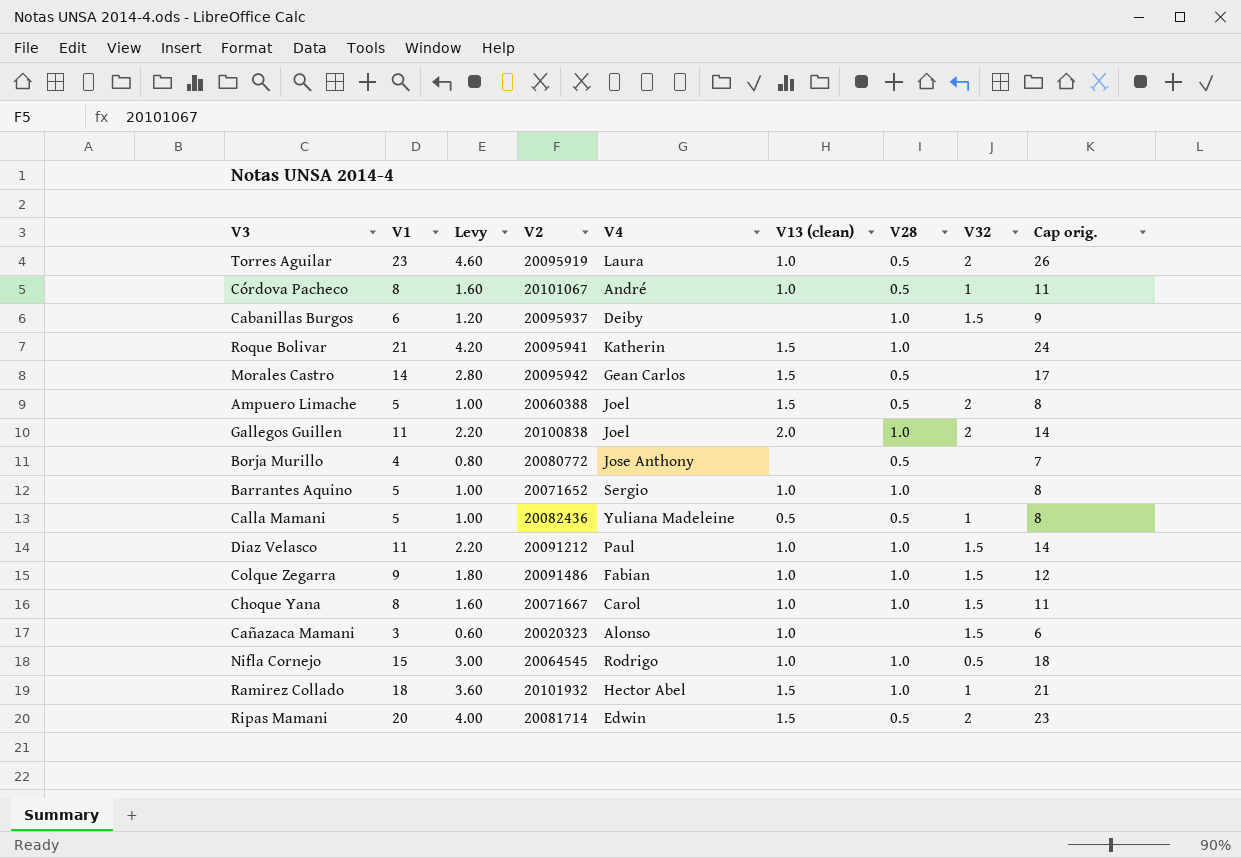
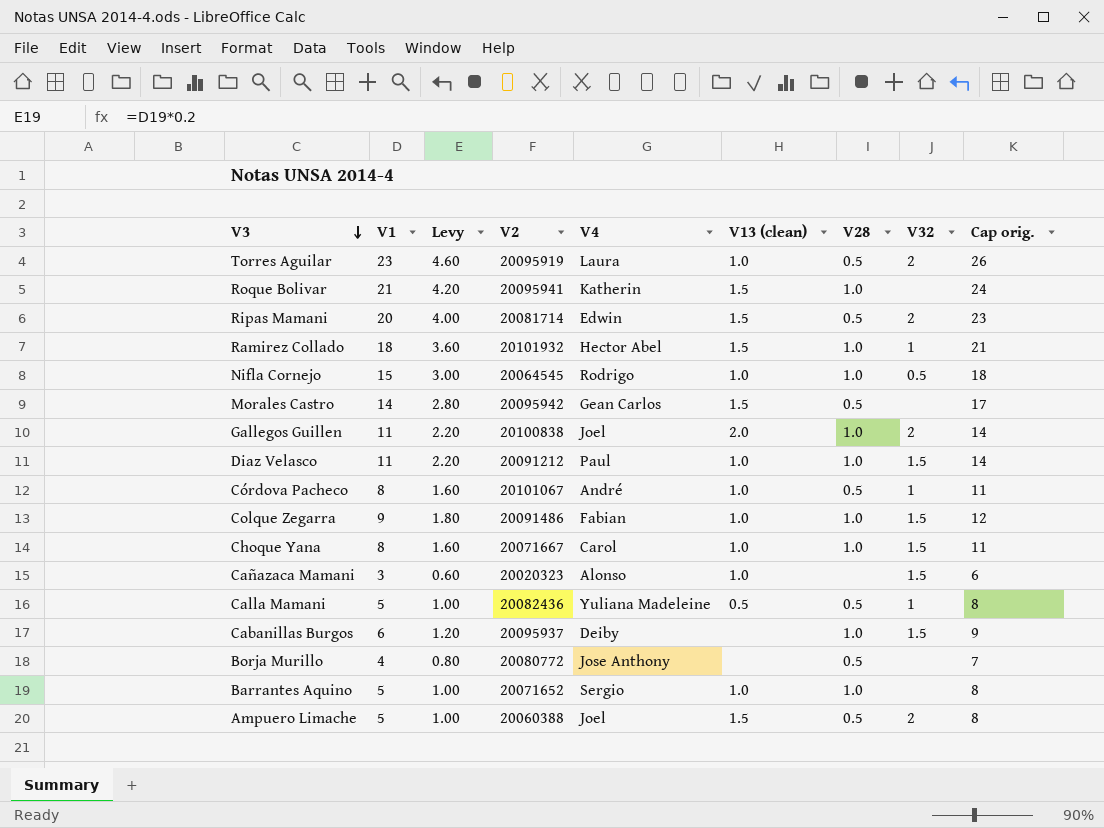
row order: none -> V3 descending

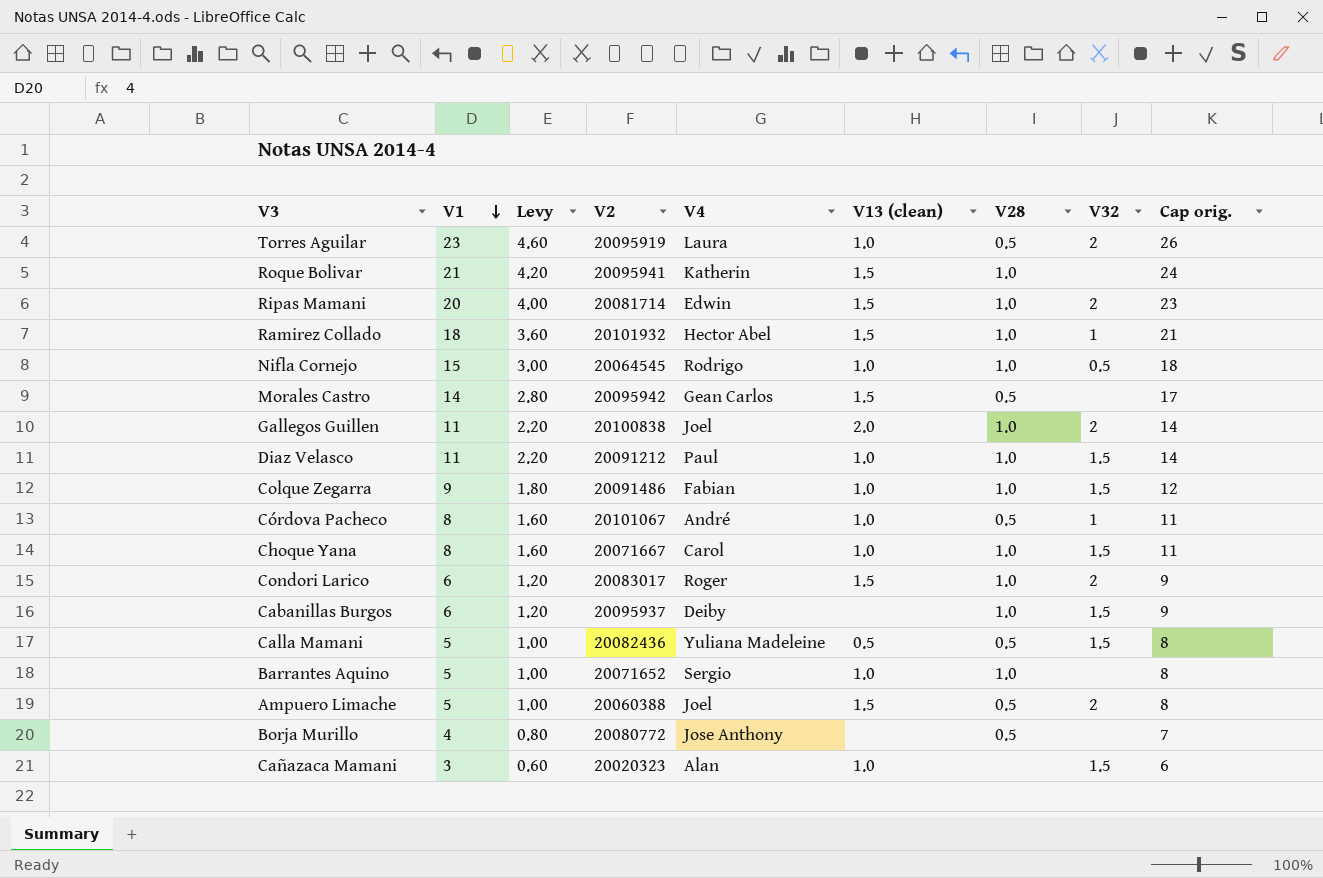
row order: V3 descending -> V1 descending
Ripas Mamani | V28: 0.5 -> 1.0
row Condori Larico: none -> 6 | 1.20 | 20083017 | Roger | 1.5 | 1.0 | 2 | 9
Calla Mamani | V32: 1 -> 1.5
Cañazaca Mamani | V4: Alonso -> Alan

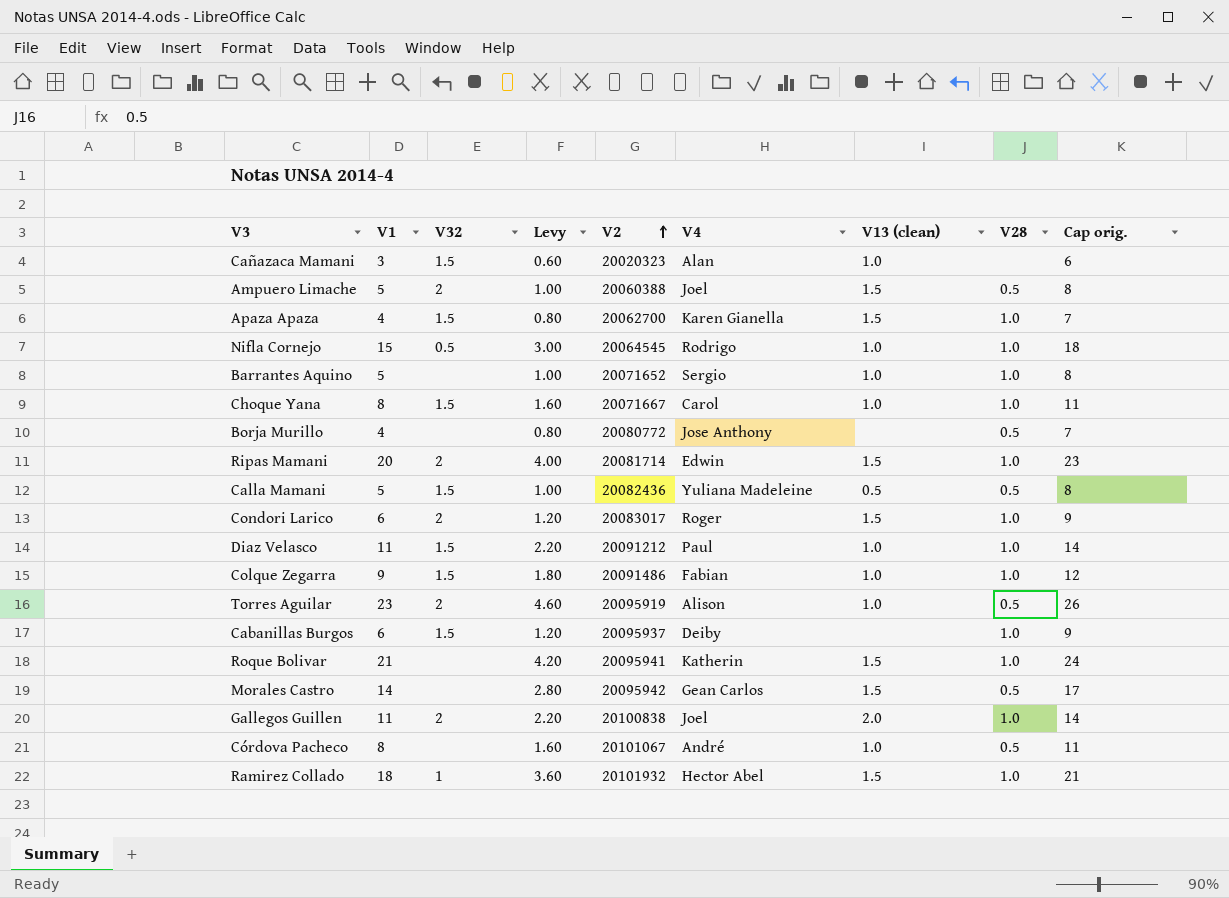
row order: V1 descending -> V2 ascending
column V32 | position: 8 -> 3
row Apaza Apaza: none -> 4 | 1.5 | 0.80 | 20062700 | Karen Gianella | 1.5 | 1.0 | 7
Torres Aguilar | V4: Laura -> Alison
Córdova Pacheco | V32: 1 -> none

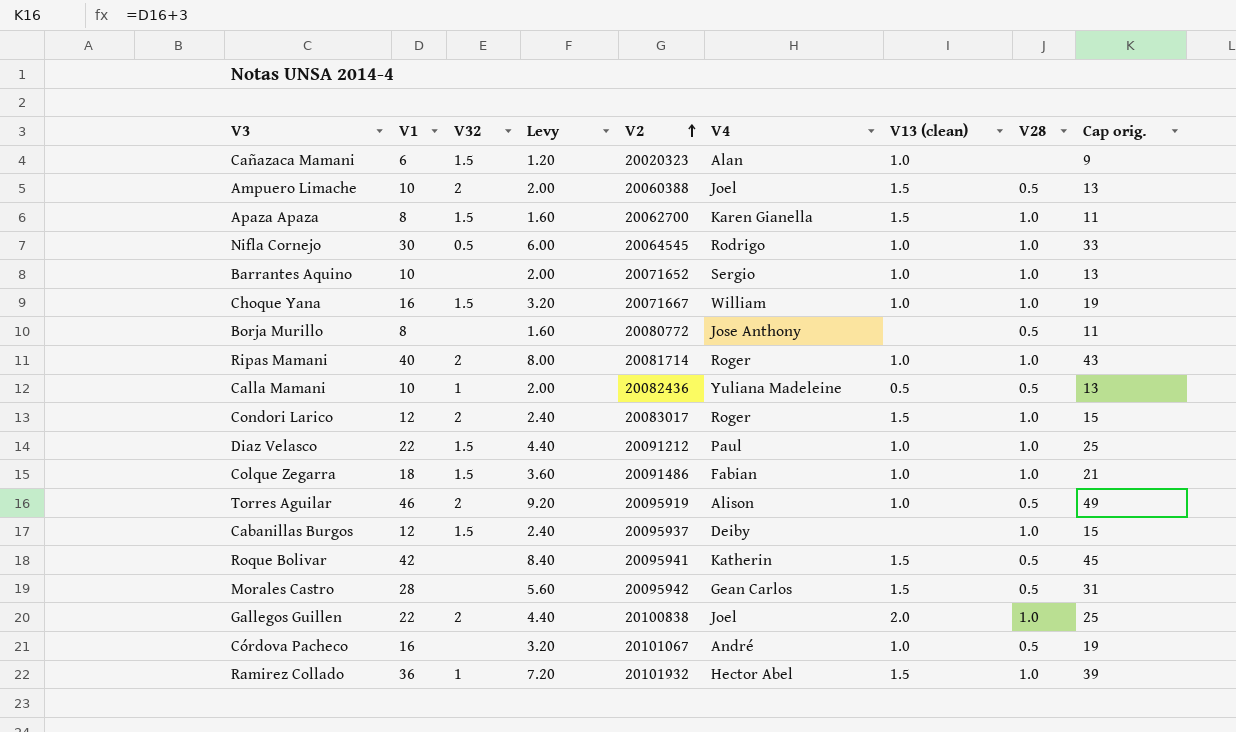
Cañazaca Mamani | V1: 3 -> 6
Cañazaca Mamani | Levy: 0.60 -> 1.20
Cañazaca Mamani | Cap orig.: 6 -> 9
Ampuero Limache | V1: 5 -> 10
Ampuero Limache | Levy: 1.00 -> 2.00
Ampuero Limache | Cap orig.: 8 -> 13
Apaza Apaza | V1: 4 -> 8
Apaza Apaza | Levy: 0.80 -> 1.60
Apaza Apaza | Cap orig.: 7 -> 11
Nifla Cornejo | V1: 15 -> 30
Nifla Cornejo | Levy: 3.00 -> 6.00
Nifla Cornejo | Cap orig.: 18 -> 33
Barrantes Aquino | V1: 5 -> 10
Barrantes Aquino | Levy: 1.00 -> 2.00
Barrantes Aquino | Cap orig.: 8 -> 13
Choque Yana | V1: 8 -> 16
Choque Yana | Levy: 1.60 -> 3.20
Choque Yana | V4: Carol -> William
Choque Yana | Cap orig.: 11 -> 19
Borja Murillo | V1: 4 -> 8
Borja Murillo | Levy: 0.80 -> 1.60
Borja Murillo | Cap orig.: 7 -> 11
Ripas Mamani | V1: 20 -> 40
Ripas Mamani | Levy: 4.00 -> 8.00
Ripas Mamani | V4: Edwin -> Roger
Ripas Mamani | V13 (clean): 1.5 -> 1.0
Ripas Mamani | Cap orig.: 23 -> 43
Calla Mamani | V1: 5 -> 10
Calla Mamani | V32: 1.5 -> 1
Calla Mamani | Levy: 1.00 -> 2.00
Calla Mamani | Cap orig.: 8 -> 13
Condori Larico | V1: 6 -> 12
Condori Larico | Levy: 1.20 -> 2.40
Condori Larico | Cap orig.: 9 -> 15
Diaz Velasco | V1: 11 -> 22
Diaz Velasco | Levy: 2.20 -> 4.40
Diaz Velasco | Cap orig.: 14 -> 25
Colque Zegarra | V1: 9 -> 18
Colque Zegarra | Levy: 1.80 -> 3.60
Colque Zegarra | Cap orig.: 12 -> 21
Torres Aguilar | V1: 23 -> 46
Torres Aguilar | Levy: 4.60 -> 9.20
Torres Aguilar | Cap orig.: 26 -> 49
Cabanillas Burgos | V1: 6 -> 12
Cabanillas Burgos | Levy: 1.20 -> 2.40
Cabanillas Burgos | Cap orig.: 9 -> 15
Roque Bolivar | V1: 21 -> 42
Roque Bolivar | Levy: 4.20 -> 8.40
Roque Bolivar | V28: 1.0 -> 0.5
Roque Bolivar | Cap orig.: 24 -> 45
Morales Castro | V1: 14 -> 28
Morales Castro | Levy: 2.80 -> 5.60
Morales Castro | Cap orig.: 17 -> 31
Gallegos Guillen | V1: 11 -> 22
Gallegos Guillen | Levy: 2.20 -> 4.40
Gallegos Guillen | Cap orig.: 14 -> 25
Córdova Pacheco | V1: 8 -> 16
Córdova Pacheco | Levy: 1.60 -> 3.20
Córdova Pacheco | Cap orig.: 11 -> 19
Ramirez Collado | V1: 18 -> 36
Ramirez Collado | Levy: 3.60 -> 7.20
Ramirez Collado | Cap orig.: 21 -> 39

